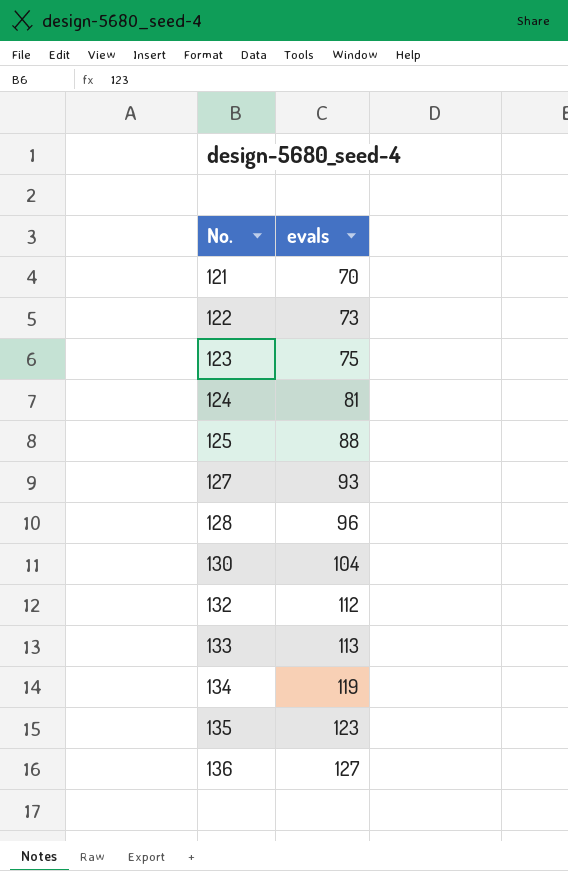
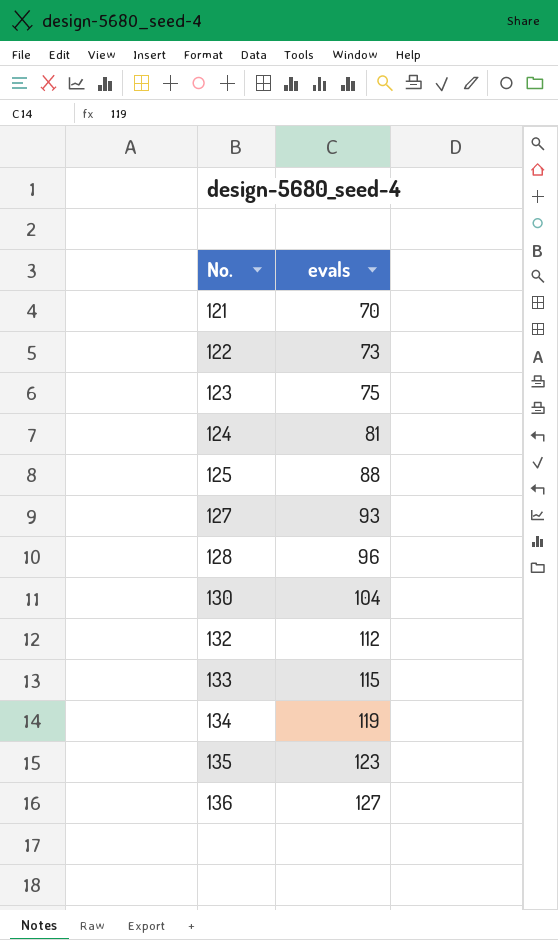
133 | evals: 113 -> 115

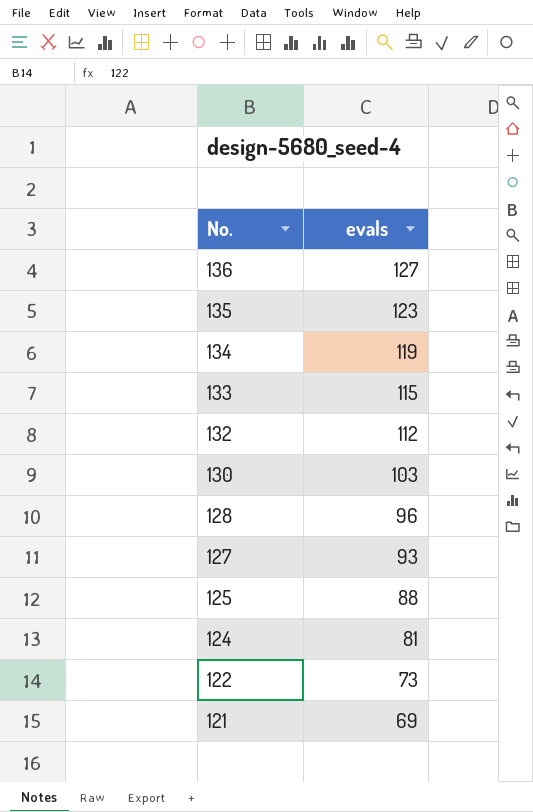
row order: No. ascending -> No. descending
row 123: 75 -> none
130 | evals: 104 -> 103
121 | evals: 70 -> 69

